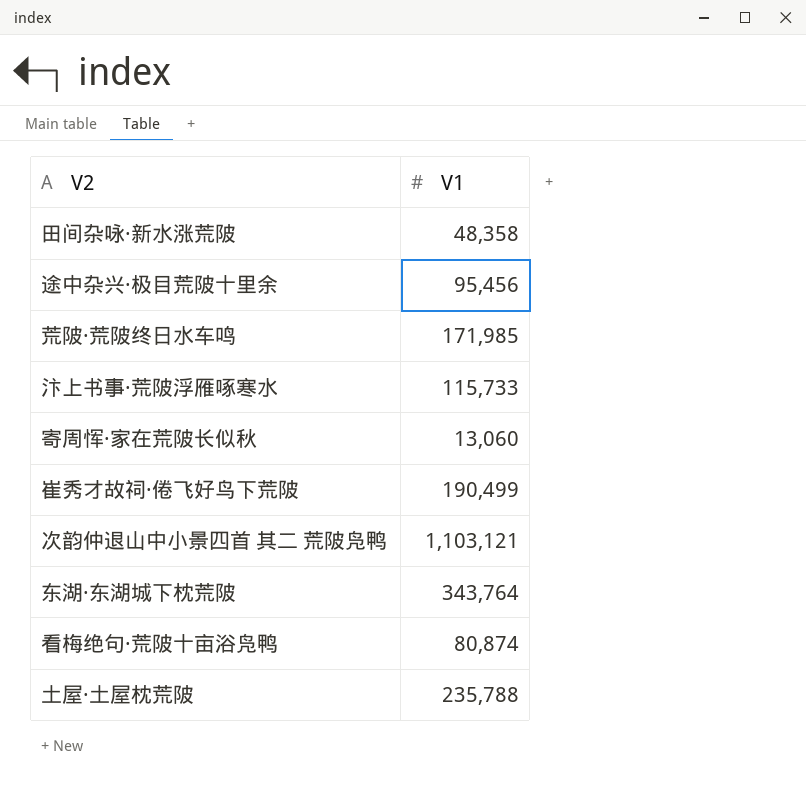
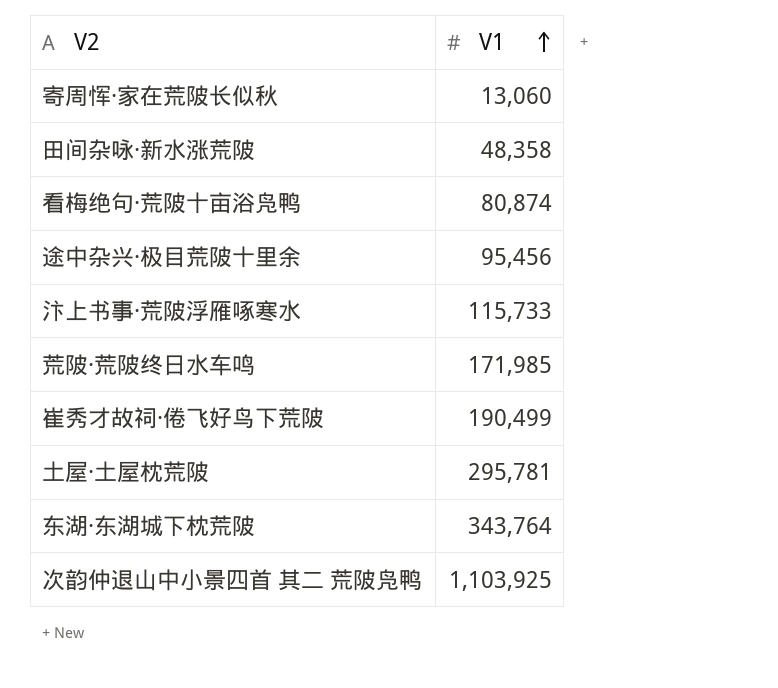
row order: none -> V1 ascending
土屋·土屋枕荒陂 | V1: 235,788 -> 295,781
次韵仲退山中小景四首 其二 荒陂凫鸭 | V1: 1,103,121 -> 1,103,925

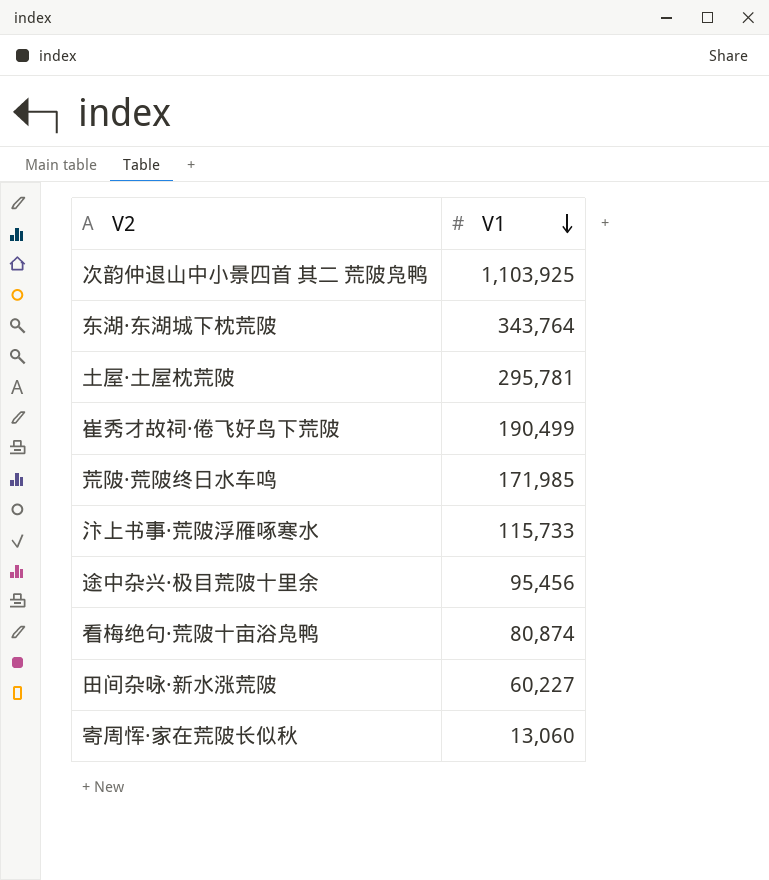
row order: V1 ascending -> V1 descending
田间杂咏·新水涨荒陂 | V1: 48,358 -> 60,227

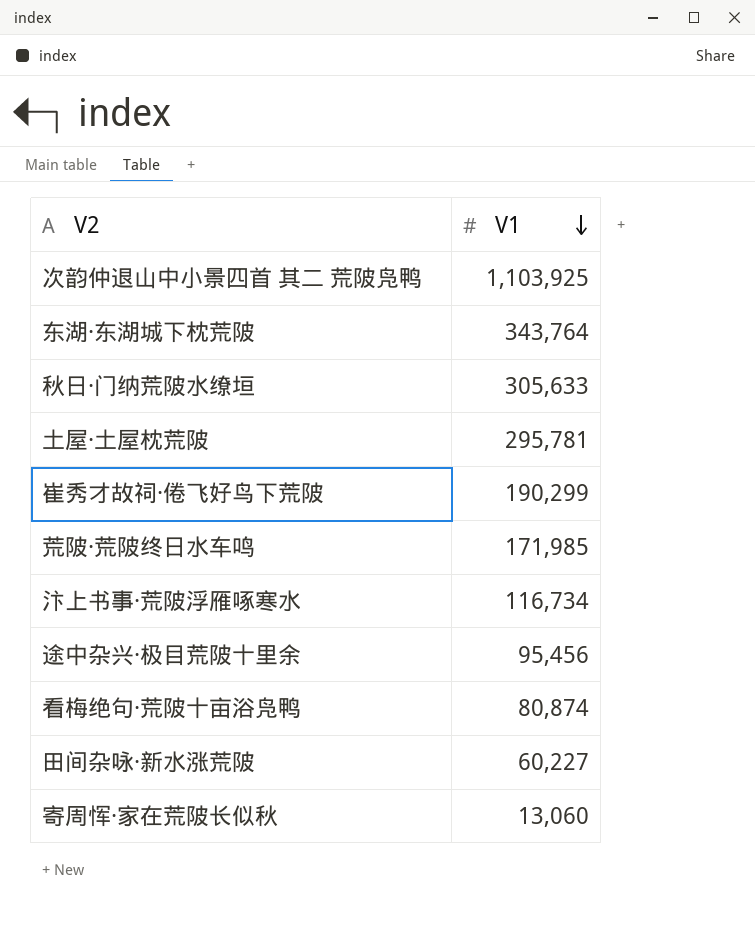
row 秋日·门纳荒陂水缭垣: none -> 305,633
崔秀才故祠·倦飞好鸟下荒陂 | V1: 190,499 -> 190,299
汴上书事·荒陂浮雁啄寒水 | V1: 115,733 -> 116,734

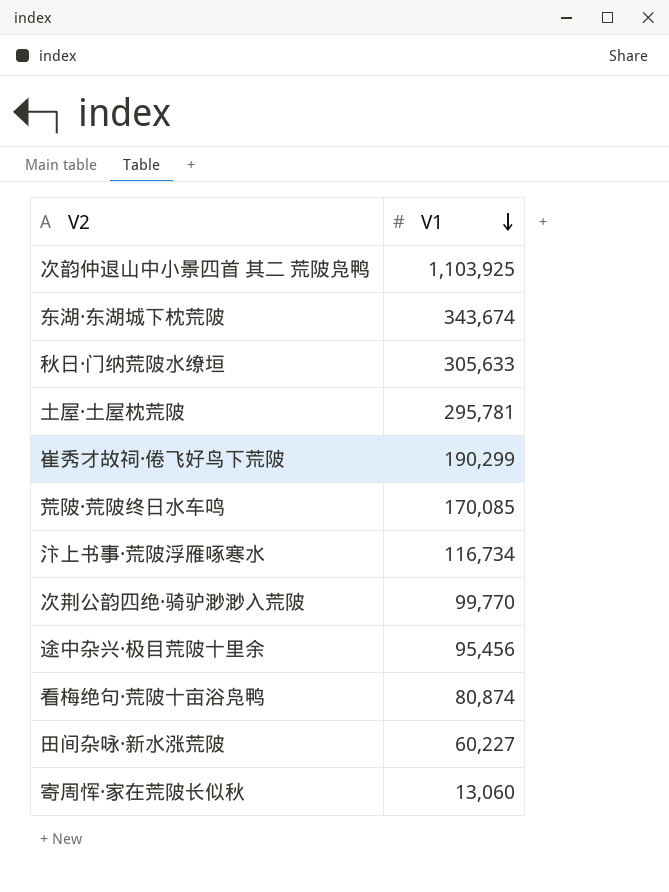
东湖·东湖城下枕荒陂 | V1: 343,764 -> 343,674
荒陂·荒陂终日水车鸣 | V1: 171,985 -> 170,085
row 次荆公韵四绝·骑驴渺渺入荒陂: none -> 99,770

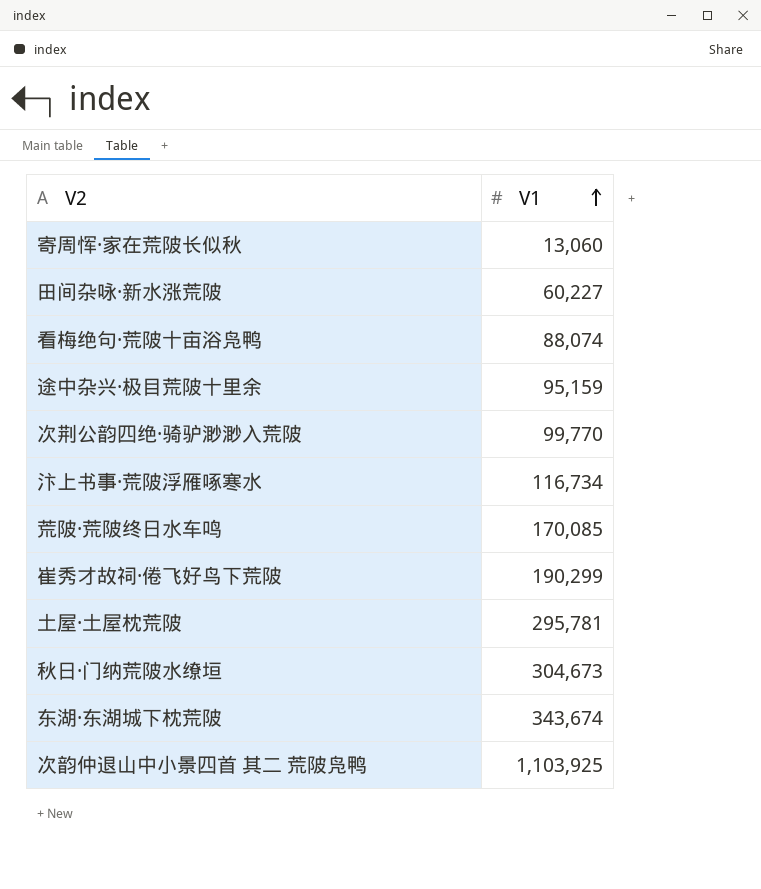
row order: V1 descending -> V1 ascending
看梅绝句·荒陂十亩浴凫鸭 | V1: 80,874 -> 88,074
途中杂兴·极目荒陂十里余 | V1: 95,456 -> 95,159
秋日·门纳荒陂水缭垣 | V1: 305,633 -> 304,673

